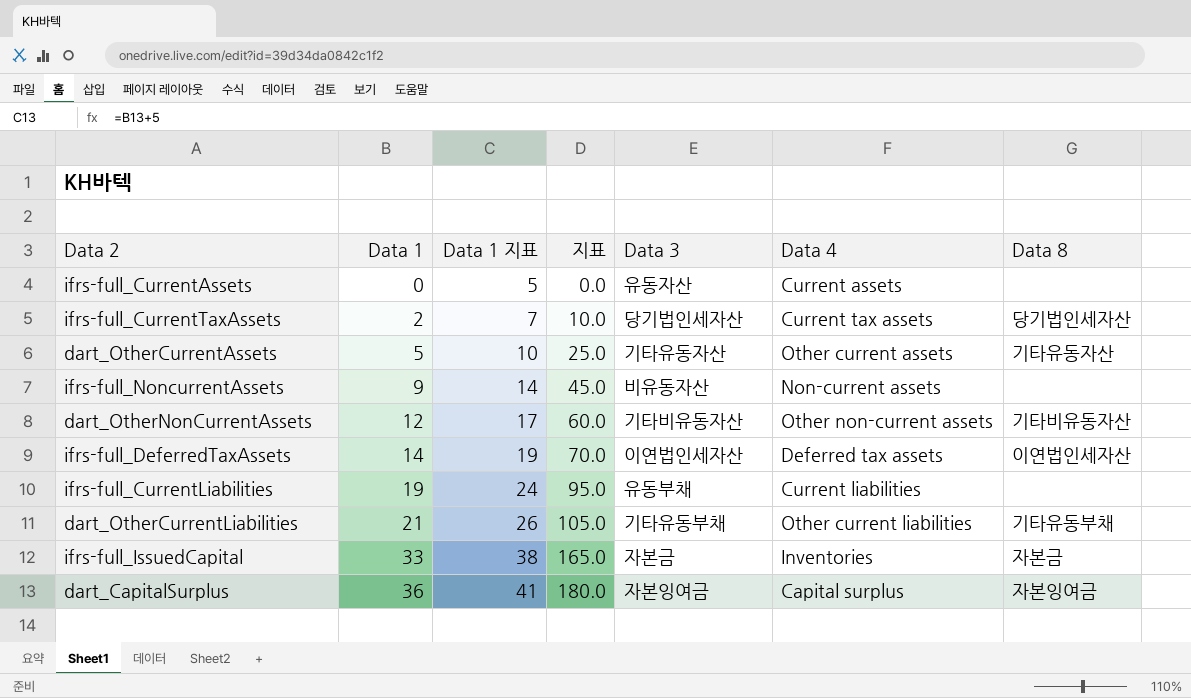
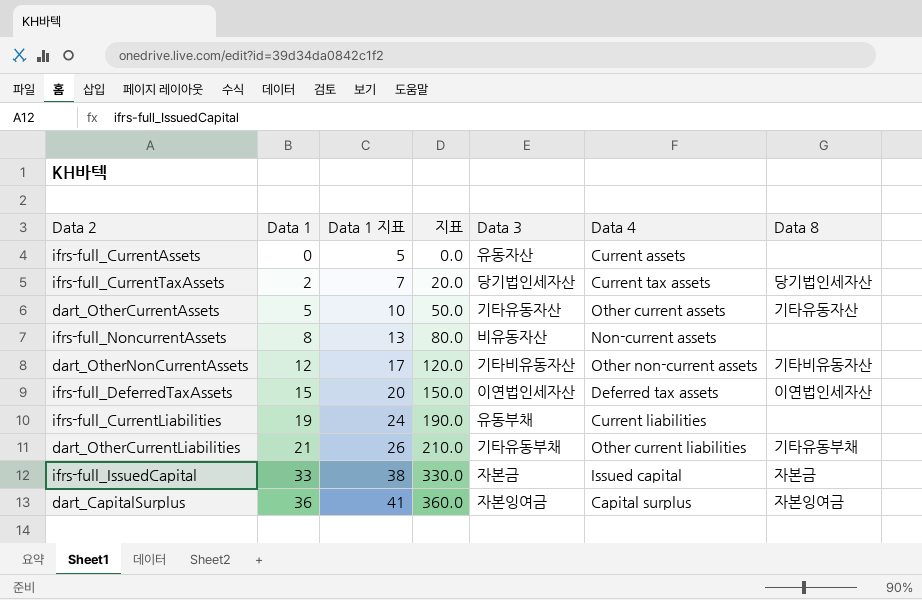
column 지표 | formula: [Data 1] * 5 -> [Data 1] * 10
ifrs-full_NoncurrentAssets | Data 1: 9 -> 8
ifrs-full_NoncurrentAssets | Data 1 지표: 14 -> 13
ifrs-full_DeferredTaxAssets | Data 1: 14 -> 15
ifrs-full_DeferredTaxAssets | Data 1 지표: 19 -> 20
ifrs-full_IssuedCapital | Data 4: Inventories -> Issued capital

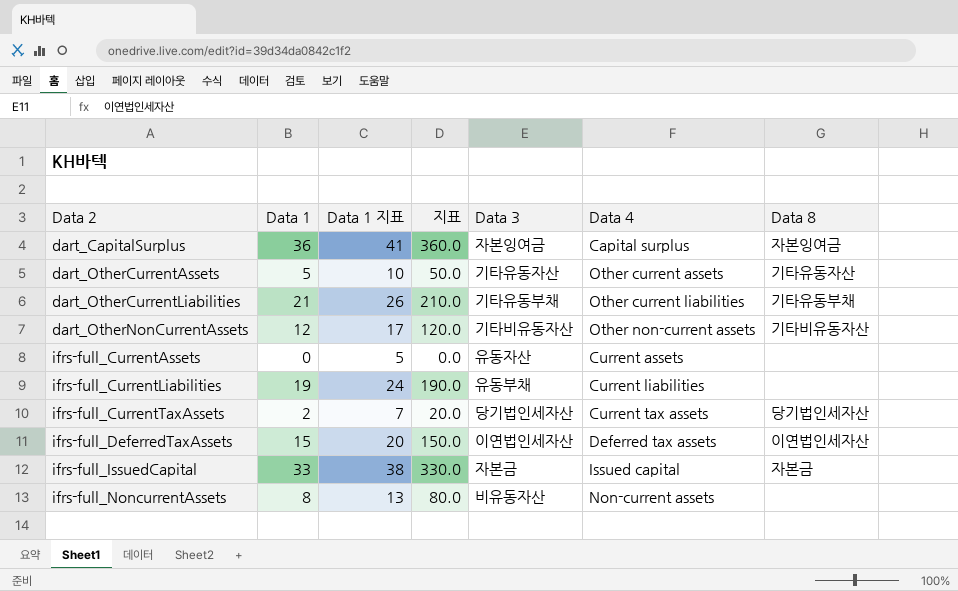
row order: Data 1 ascending -> Data 2 ascending

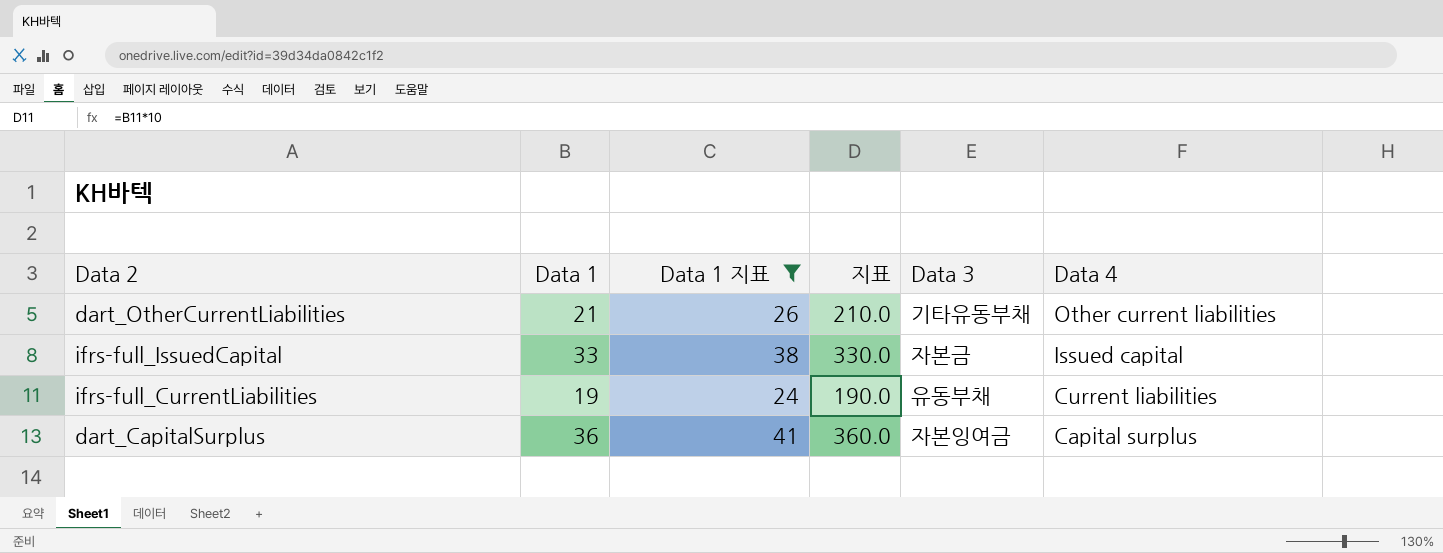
filter: none -> Data 1 지표 >= 24
row order: Data 2 ascending -> Data 4 descending
column Data 8 | position: 7 -> none

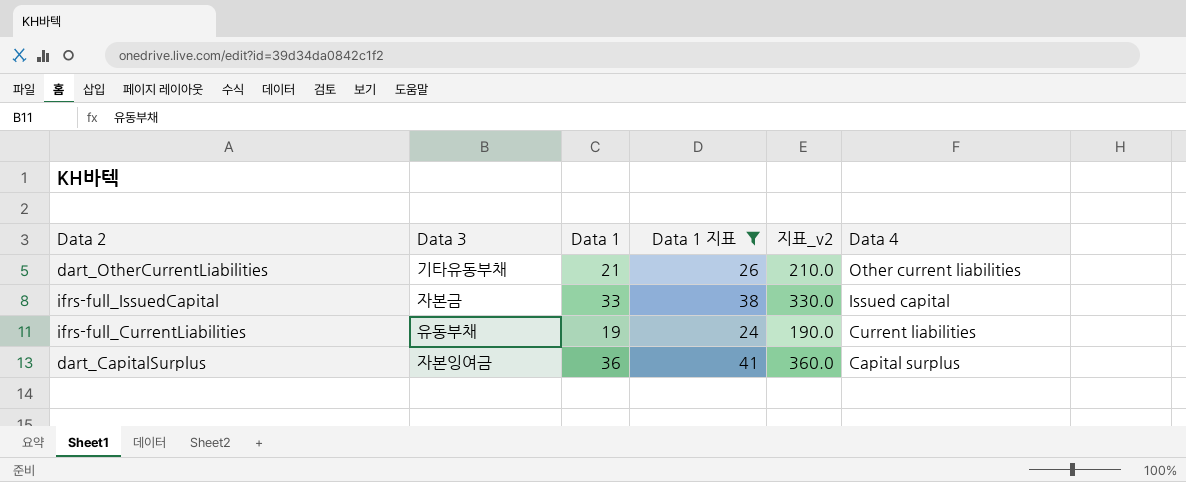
column Data 3 | position: 5 -> 2
column name: 지표 -> 지표_v2

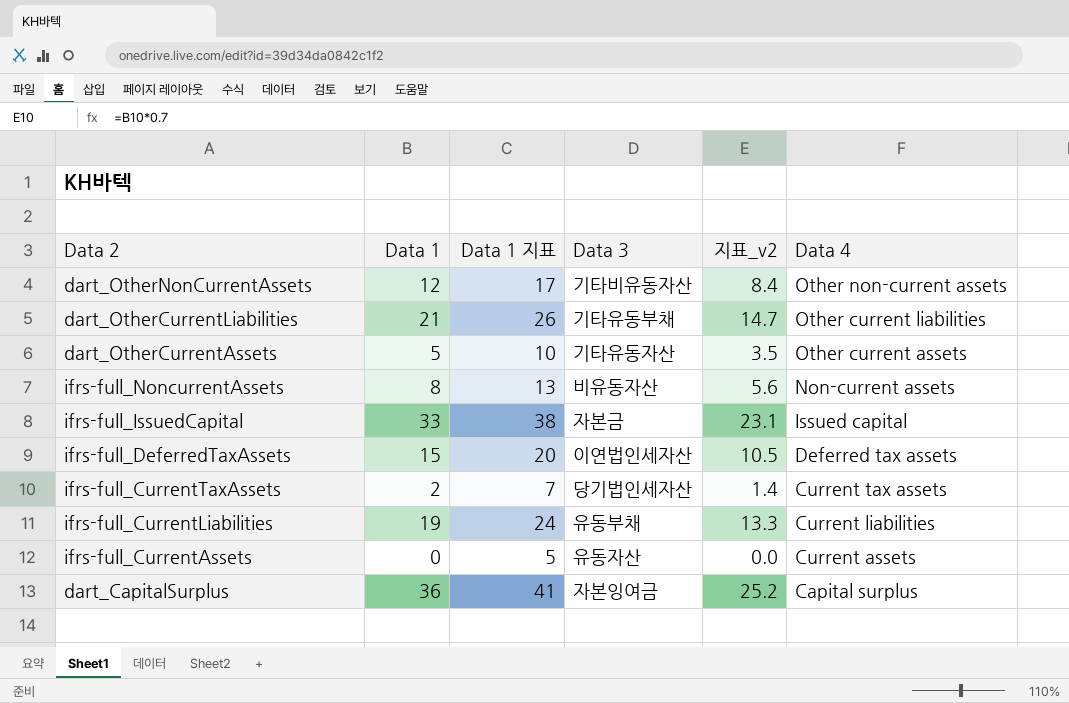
filter: Data 1 지표 >= 24 -> none
column Data 3 | position: 2 -> 4
column 지표_v2 | formula: [Data 1] * 10 -> [Data 1] * 0.7

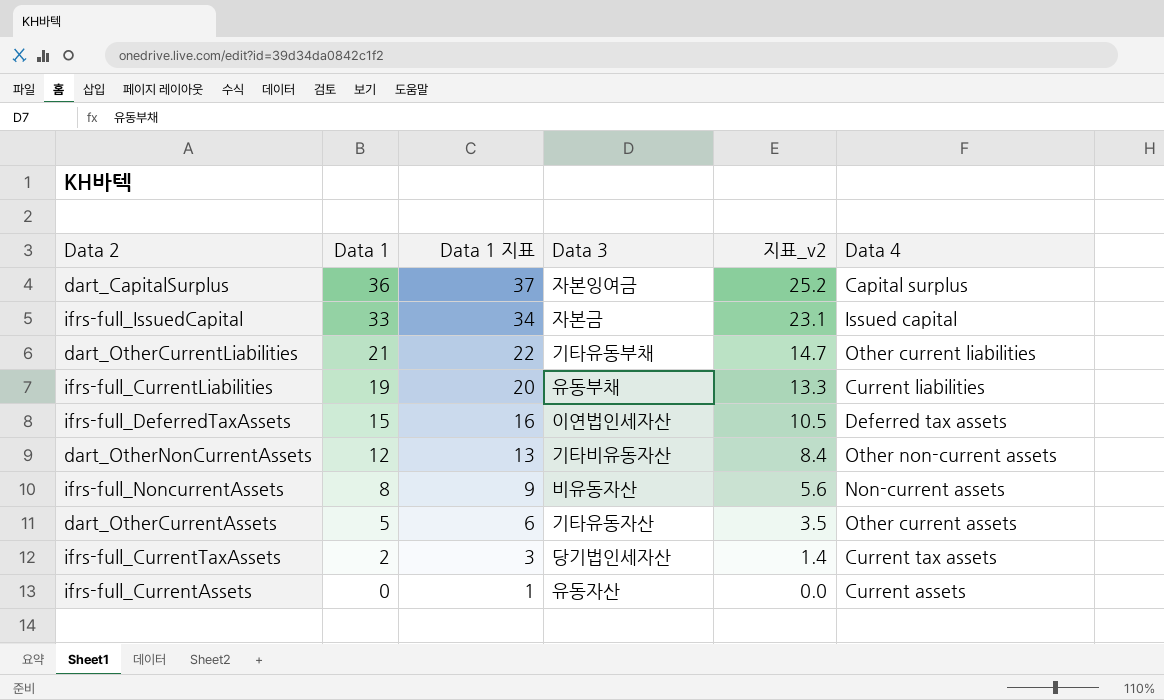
row order: Data 4 descending -> Data 1 descending
column Data 1 지표 | formula: [Data 1] + 5 -> [Data 1] + 1

